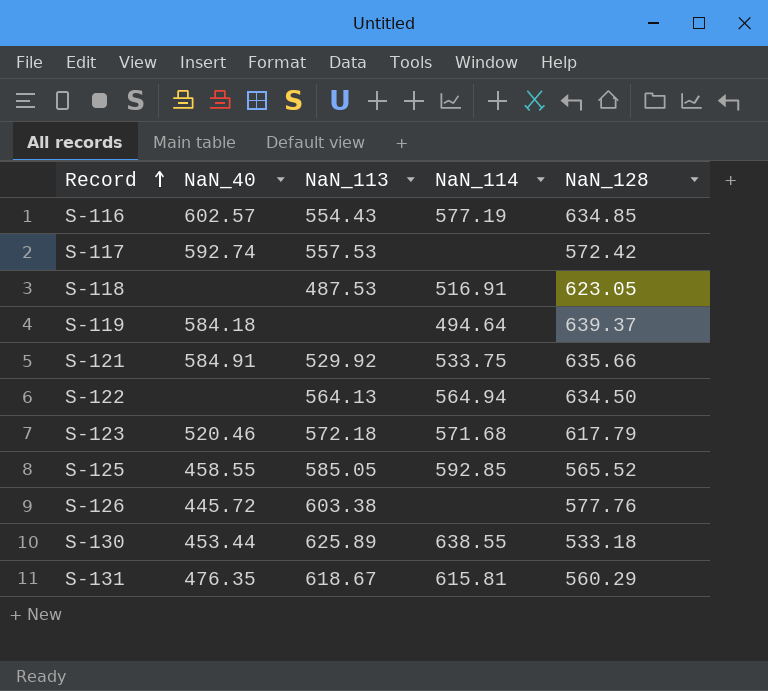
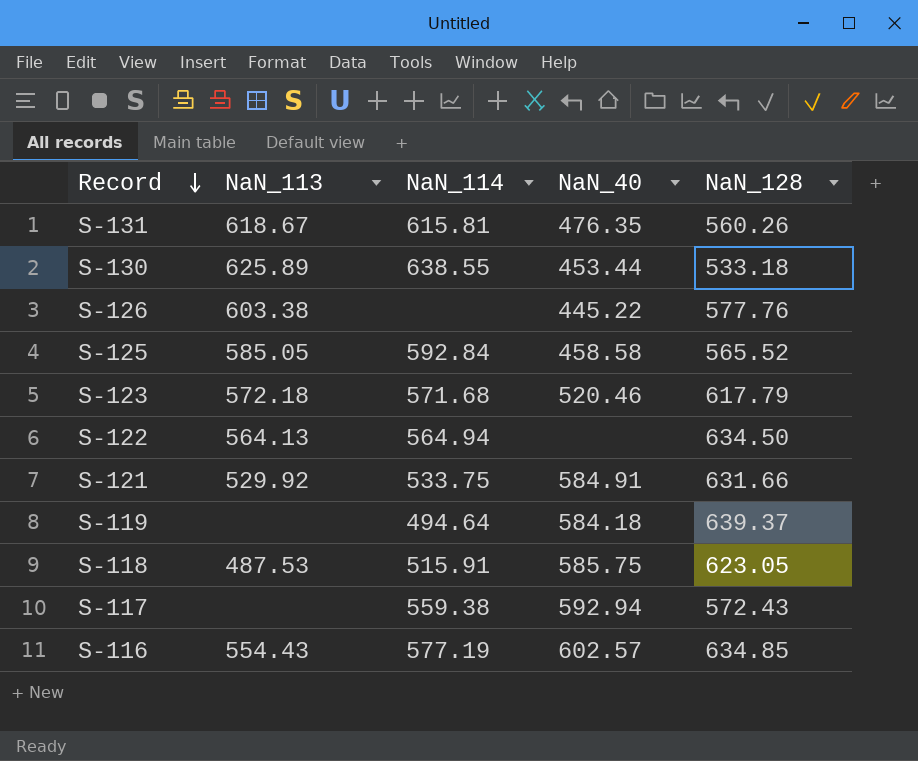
row order: Record ascending -> Record descending
column NaN_40 | position: 2 -> 4
S-131 | NaN_128: 560.29 -> 560.26
S-126 | NaN_40: 445.72 -> 445.22
S-125 | NaN_114: 592.85 -> 592.84
S-125 | NaN_40: 458.55 -> 458.58
S-121 | NaN_128: 635.66 -> 631.66
S-118 | NaN_114: 516.91 -> 515.91
S-118 | NaN_40: none -> 585.75
S-117 | NaN_113: 557.53 -> none
S-117 | NaN_114: none -> 559.38
S-117 | NaN_40: 592.74 -> 592.94
S-117 | NaN_128: 572.42 -> 572.43

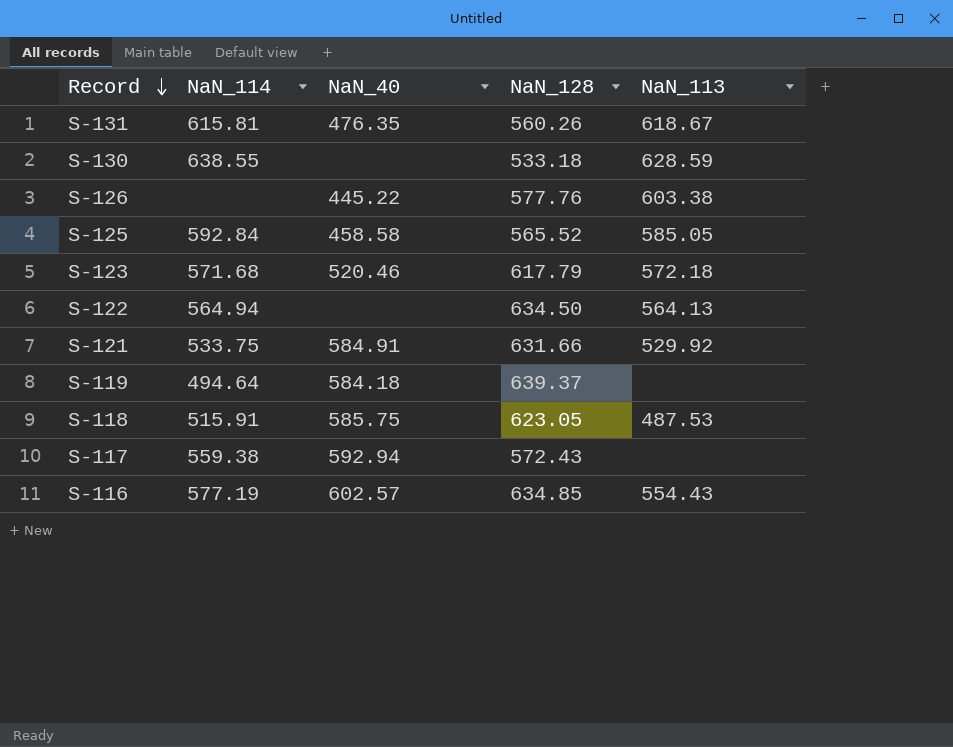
column NaN_113 | position: 2 -> 5
S-130 | NaN_40: 453.44 -> none
S-130 | NaN_113: 625.89 -> 628.59

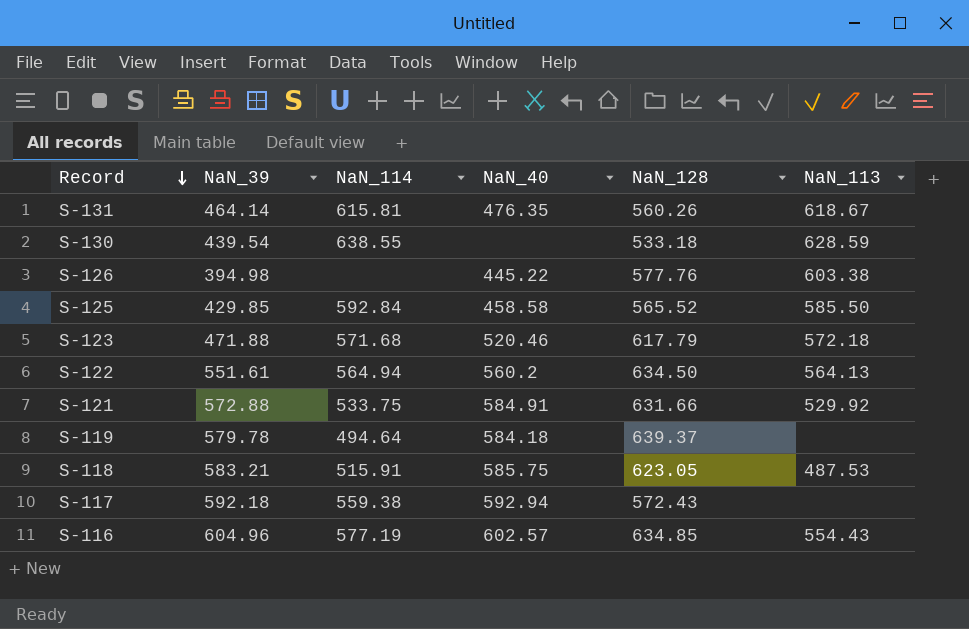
column NaN_39 | position: none -> 2
S-125 | NaN_113: 585.05 -> 585.50
S-122 | NaN_40: none -> 560.2

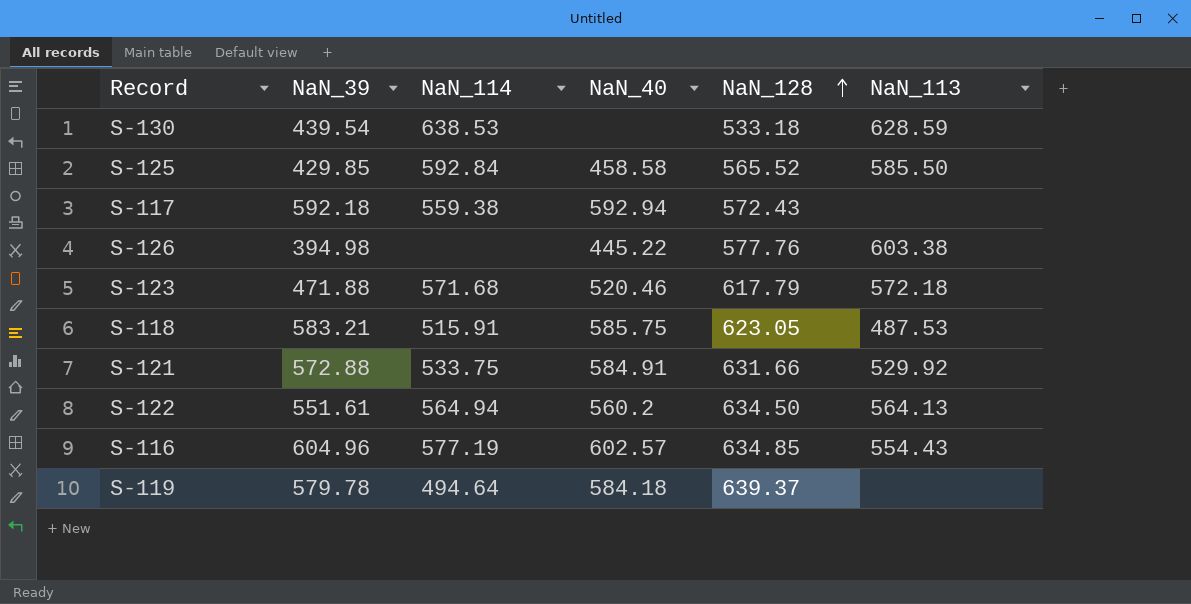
row order: Record descending -> NaN_128 ascending
row S-131: 464.14 | 615.81 | 476.35 | 560.26 | 618.67 -> none
S-130 | NaN_114: 638.55 -> 638.53

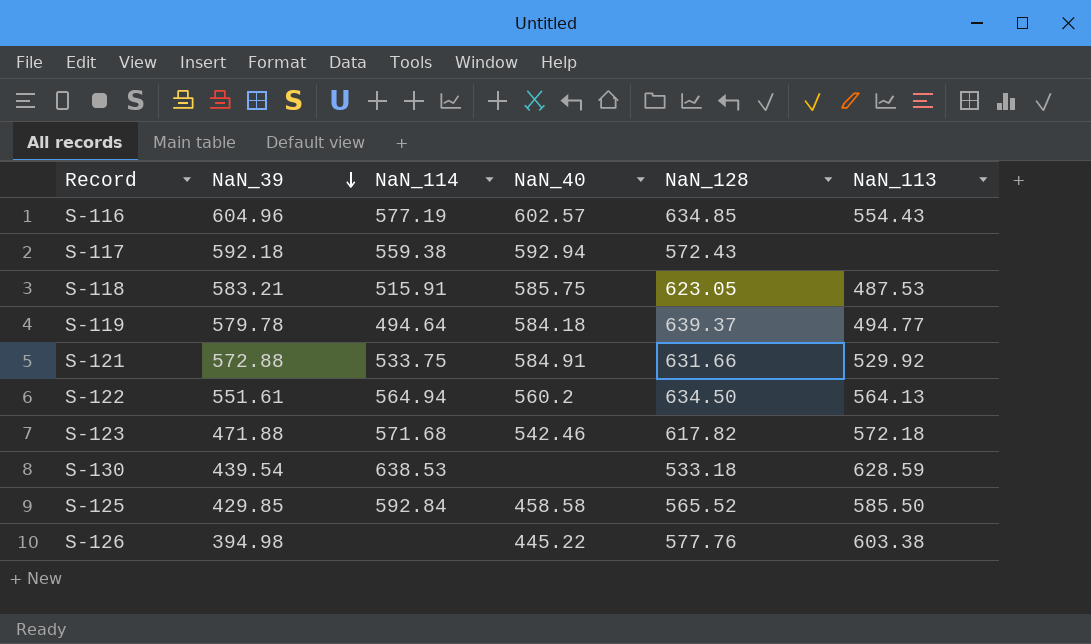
row order: NaN_128 ascending -> NaN_39 descending
S-119 | NaN_113: none -> 494.77
S-123 | NaN_40: 520.46 -> 542.46
S-123 | NaN_128: 617.79 -> 617.82

